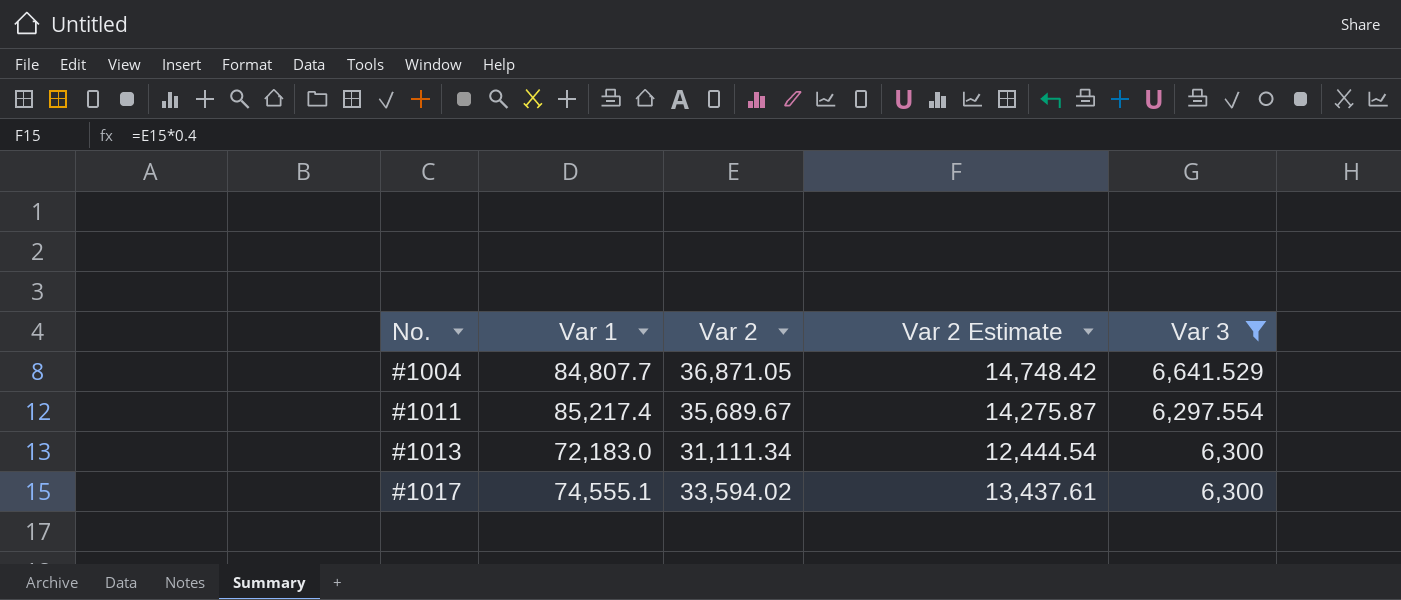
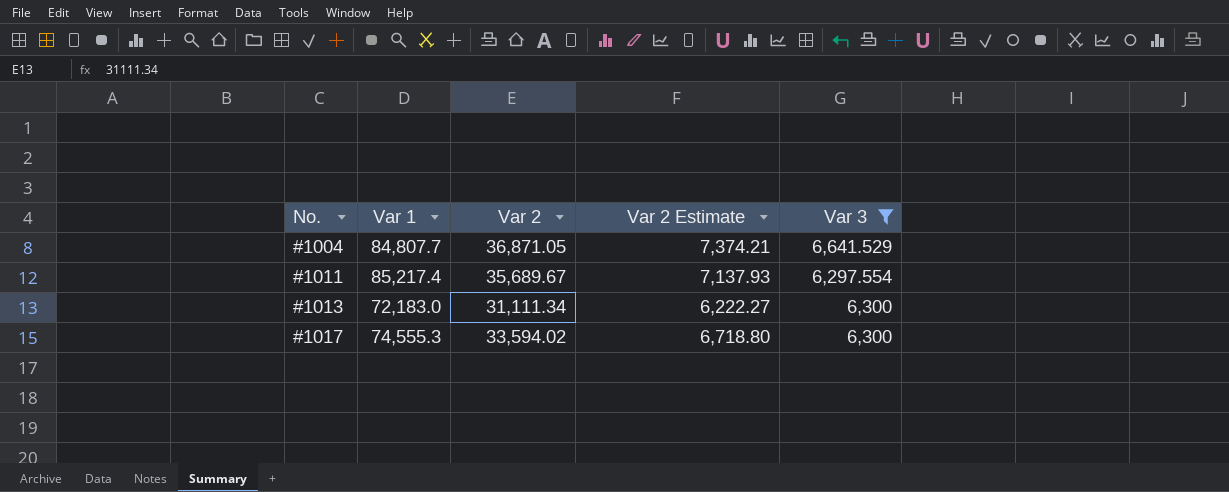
column Var 2 Estimate | formula: [Var 2] * 0.4 -> [Var 2] * 0.2
#1017 | Var 1: 74,555.1 -> 74,555.3

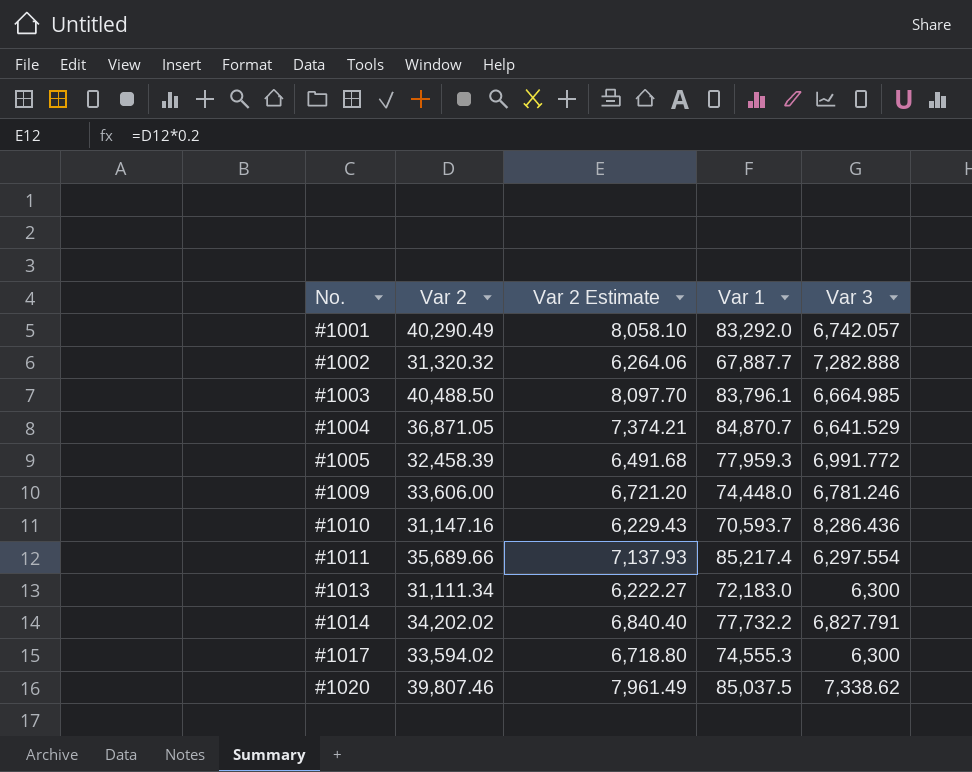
filter: Var 3 <= 6,641.529 -> none
column Var 1 | position: 2 -> 4
#1004 | Var 1: 84,807.7 -> 84,870.7
#1011 | Var 2: 35,689.67 -> 35,689.66

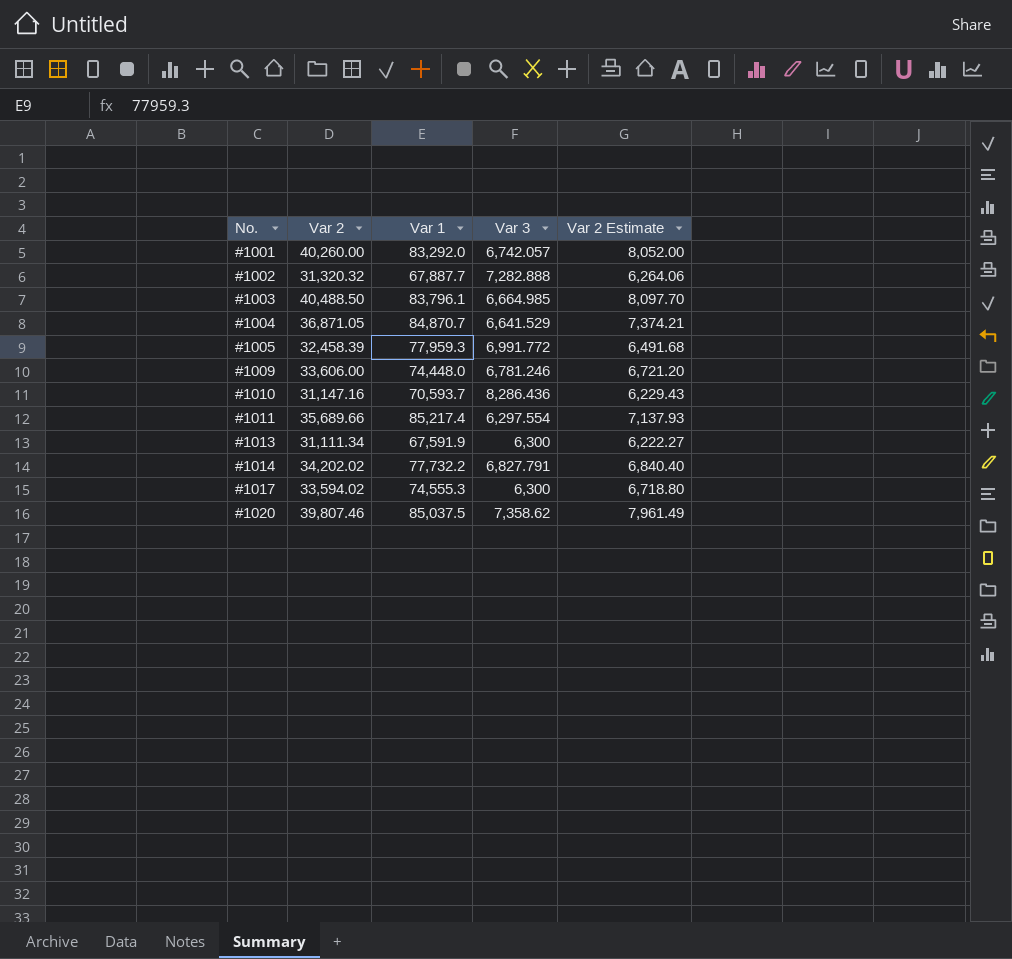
column Var 2 Estimate | position: 3 -> 5
#1001 | Var 2: 40,290.49 -> 40,260.00
#1001 | Var 2 Estimate: 8,058.10 -> 8,052.00
#1013 | Var 1: 72,183.0 -> 67,591.9
#1020 | Var 3: 7,338.62 -> 7,358.62

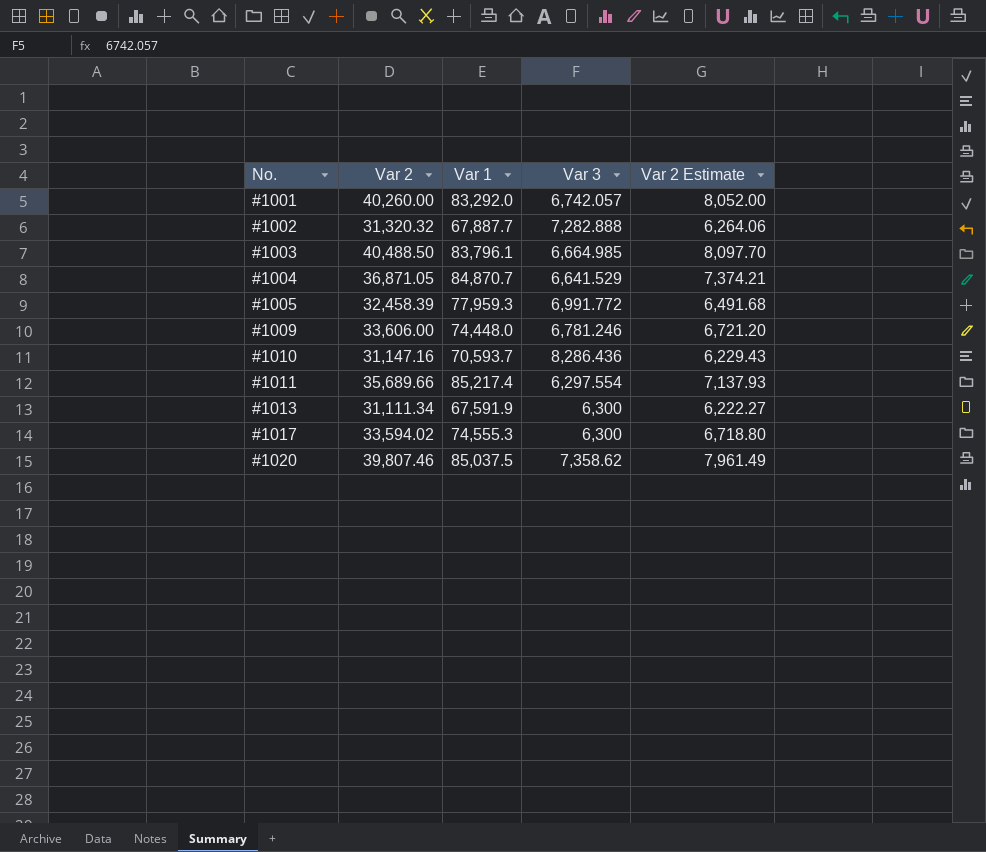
row #1014: 34,202.02 | 77,732.2 | 6,827.791 | 6,840.40 -> none

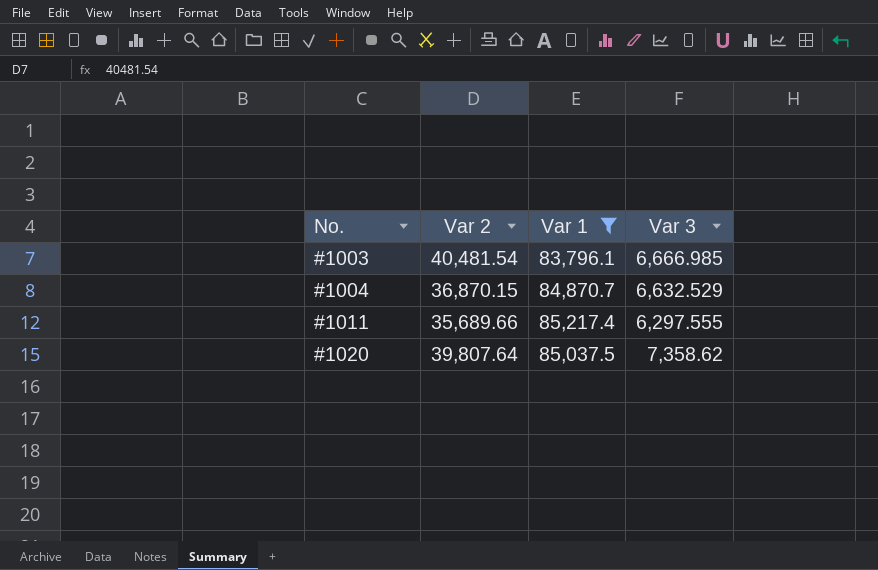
filter: none -> Var 1 >= 83,796.1
column Var 2 Estimate | formula: [Var 2] * 0.2 -> none
#1003 | Var 2: 40,488.50 -> 40,481.54
#1003 | Var 3: 6,664.985 -> 6,666.985
#1004 | Var 2: 36,871.05 -> 36,870.15
#1004 | Var 3: 6,641.529 -> 6,632.529
#1011 | Var 3: 6,297.554 -> 6,297.555
#1020 | Var 2: 39,807.46 -> 39,807.64

